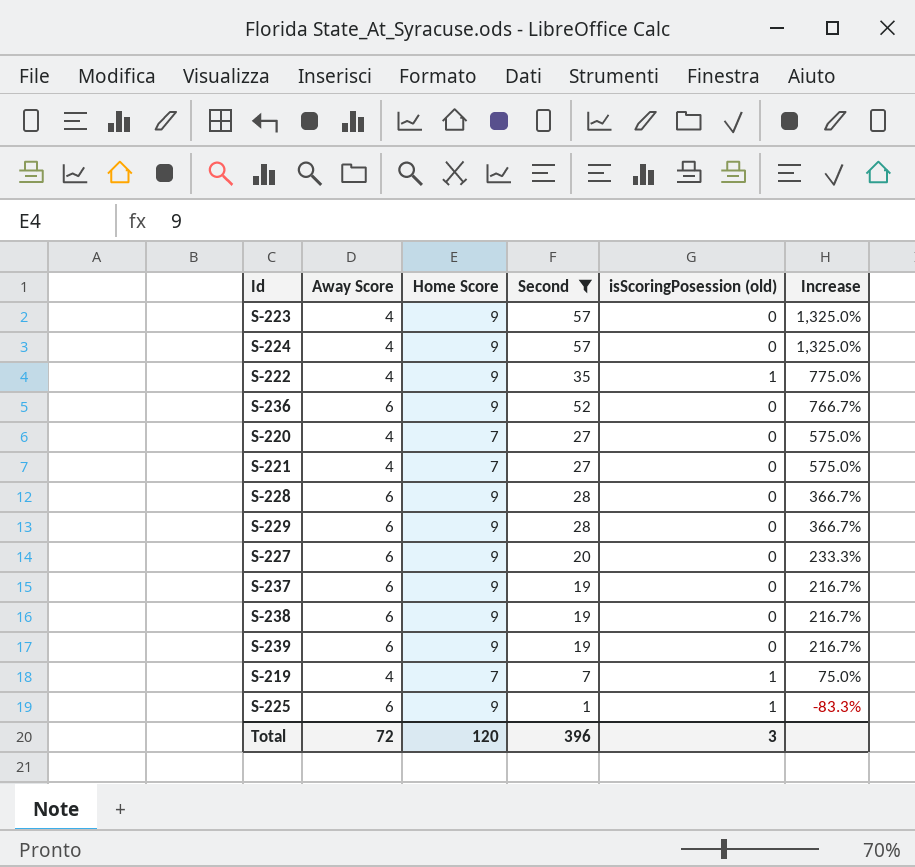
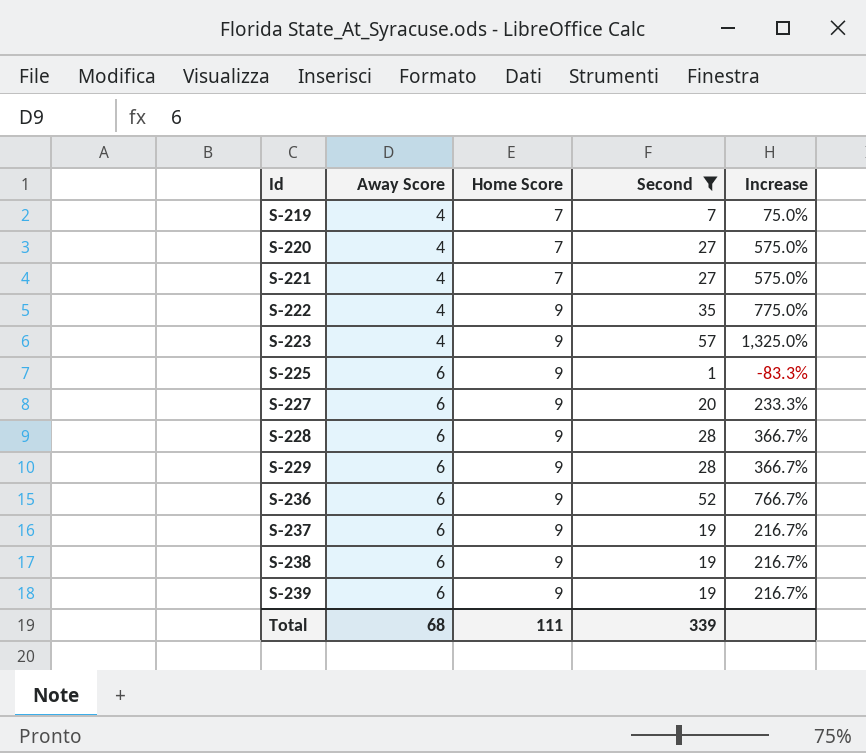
row order: Increase descending -> Id ascending
column isScoringPosession (old) | position: 5 -> none
row S-224: 4 | 9 | 57 | 0 | 1,325.0% -> none
Total | Away Score: 72 -> 68
Total | Home Score: 120 -> 111
Total | Second: 396 -> 339

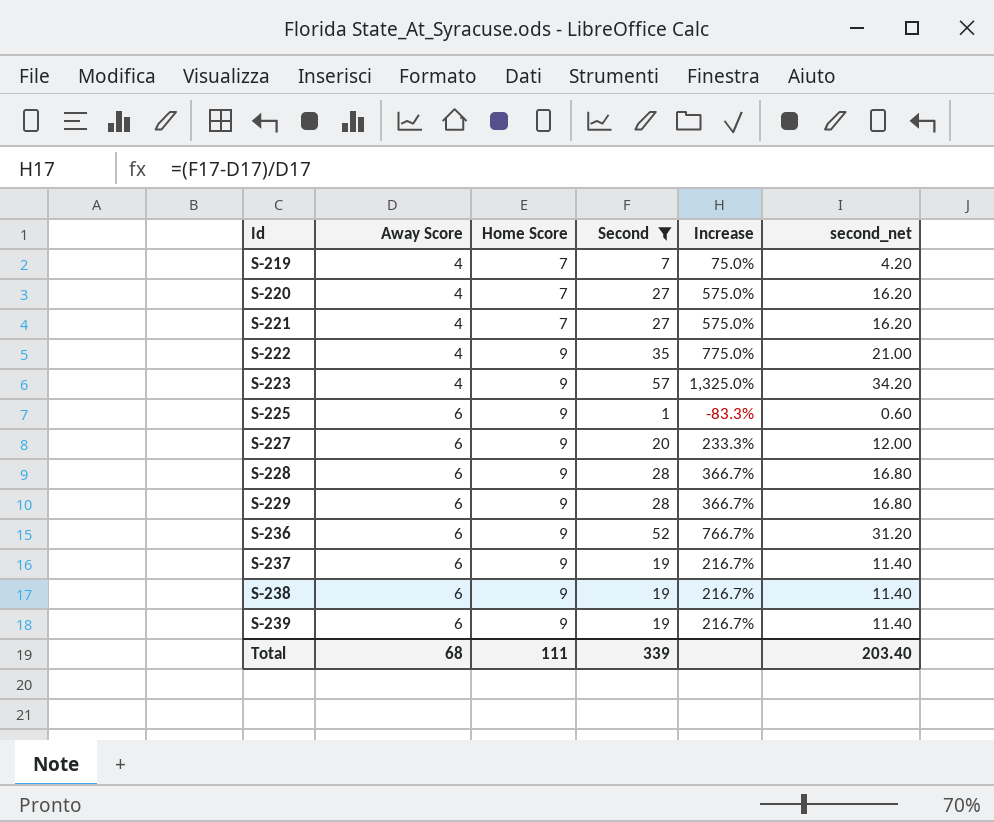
column second_net | formula: none -> [Second] * 0.6

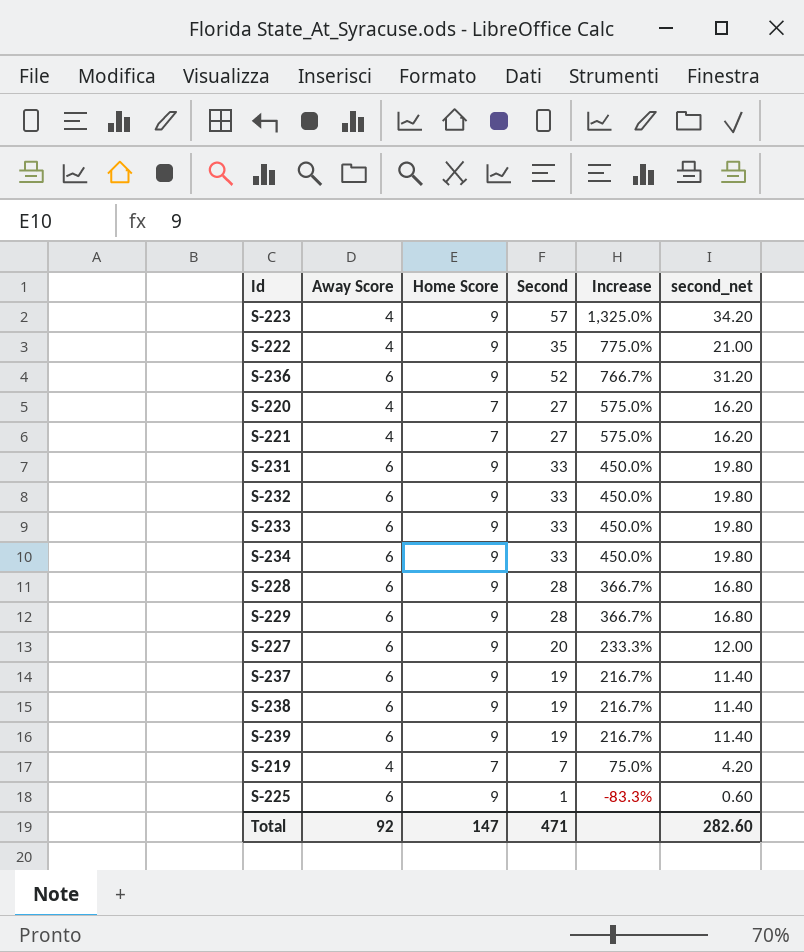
filter: Second != 33 -> none
row order: Id ascending -> Increase descending
Total | Away Score: 68 -> 92
Total | Home Score: 111 -> 147
Total | Second: 339 -> 471
Total | second_net: 203.40 -> 282.60

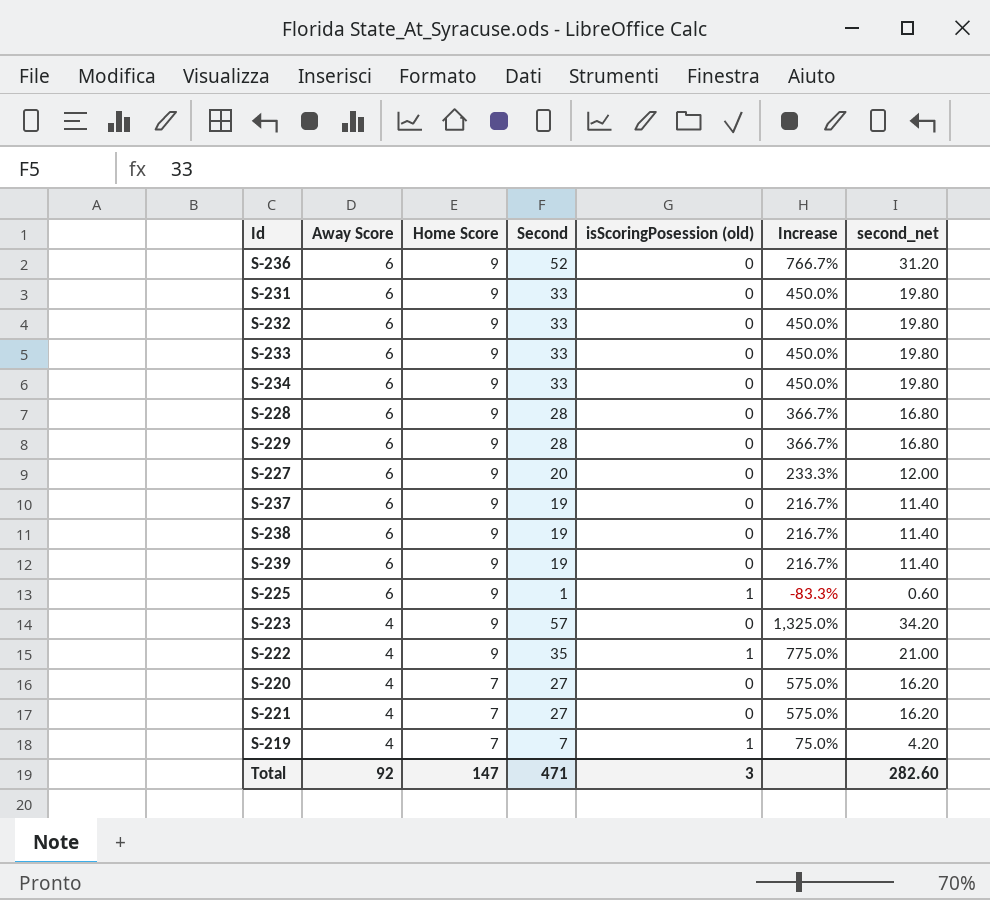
row order: Increase descending -> Away Score descending
column isScoringPosession (old) | position: none -> 5

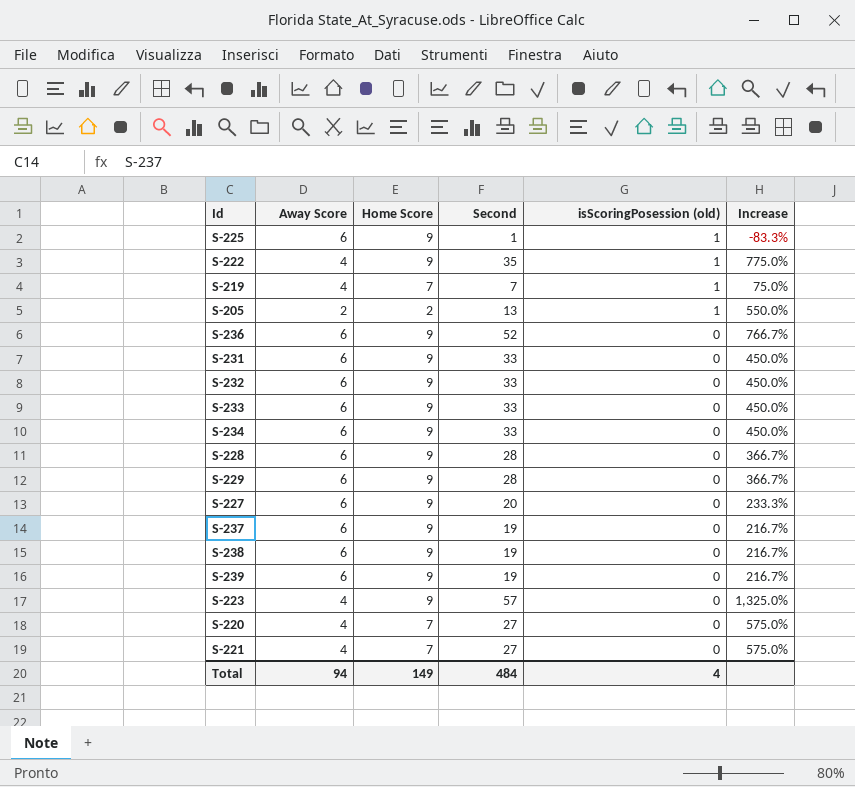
row order: Away Score descending -> isScoringPosession (old) descending
column second_net | formula: [Second] * 0.6 -> none
row S-205: none -> 2 | 2 | 13 | 1 | 550.0%
Total | Away Score: 92 -> 94
Total | Home Score: 147 -> 149
Total | Second: 471 -> 484
Total | isScoringPosession (old): 3 -> 4

